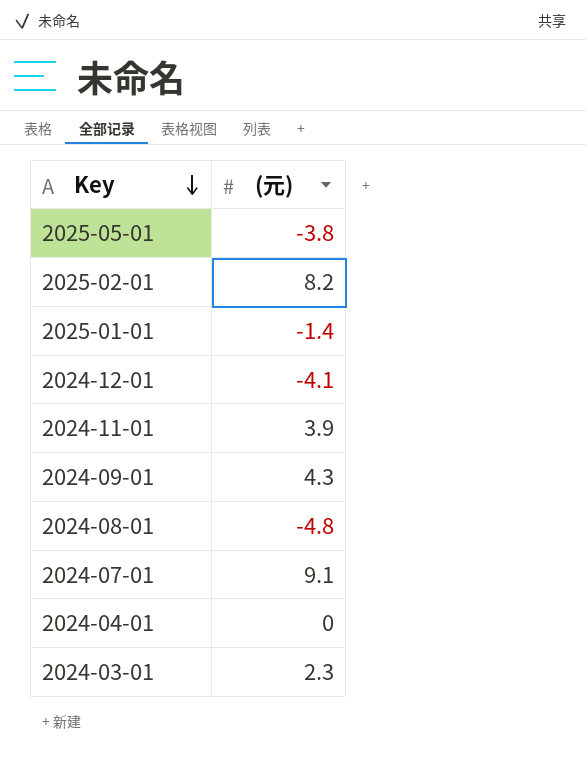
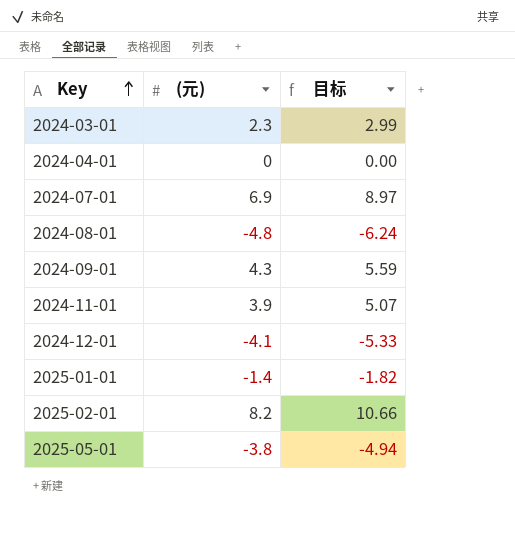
row order: Key descending -> Key ascending
column 目标 | formula: none -> [(元)] * 1.3
2024-07-01 | (元): 9.1 -> 6.9

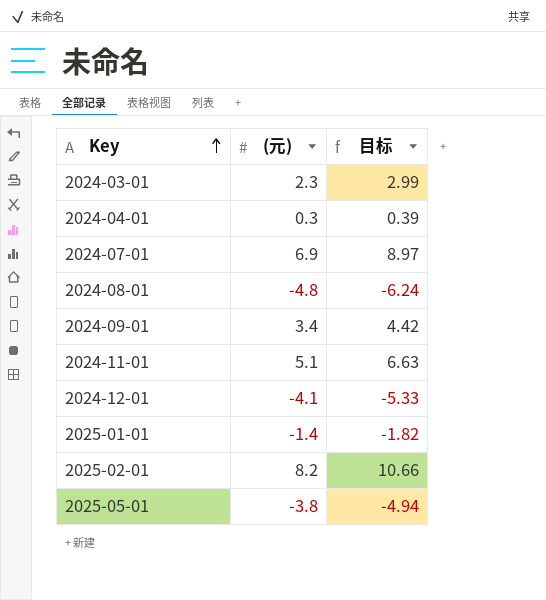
2024-04-01 | (元): 0 -> 0.3
2024-04-01 | 目标: 0.00 -> 0.39
2024-09-01 | (元): 4.3 -> 3.4
2024-09-01 | 目标: 5.59 -> 4.42
2024-11-01 | (元): 3.9 -> 5.1
2024-11-01 | 目标: 5.07 -> 6.63

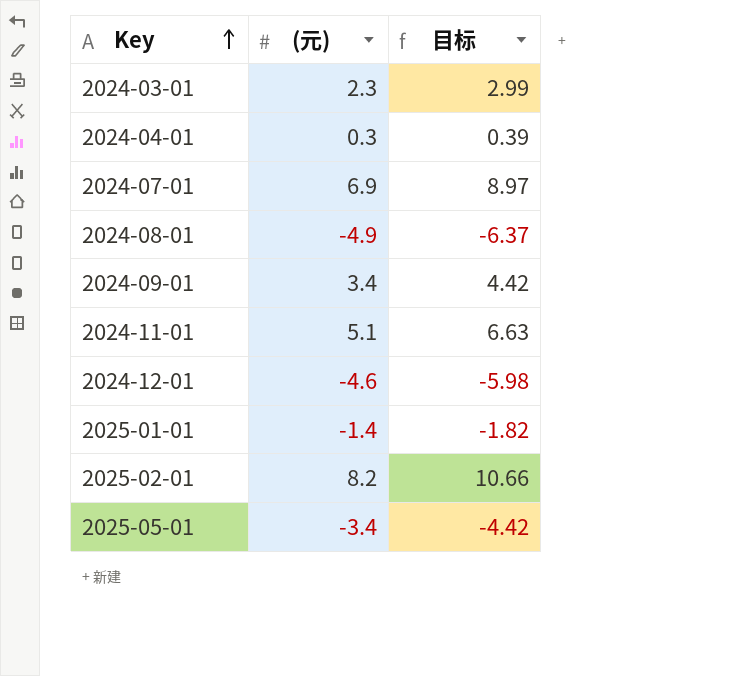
2024-08-01 | (元): -4.8 -> -4.9
2024-08-01 | 目标: -6.24 -> -6.37
2024-12-01 | (元): -4.1 -> -4.6
2024-12-01 | 目标: -5.33 -> -5.98
2025-05-01 | (元): -3.8 -> -3.4
2025-05-01 | 目标: -4.94 -> -4.42

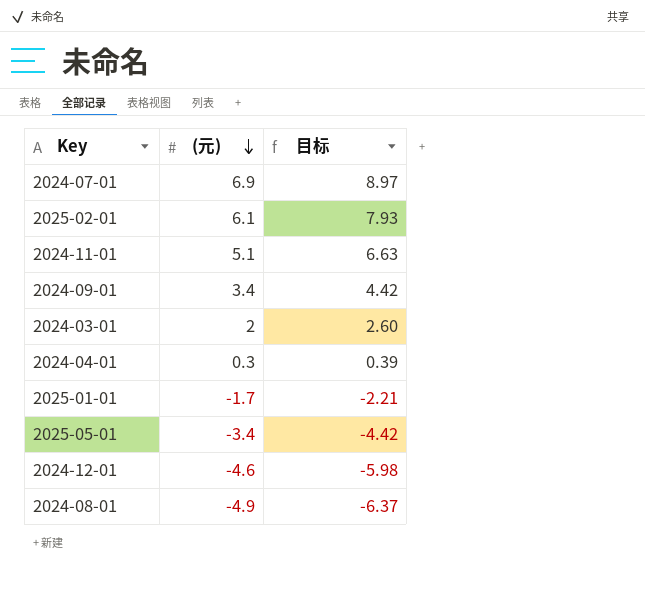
row order: Key ascending -> (元) descending
2025-02-01 | (元): 8.2 -> 6.1
2025-02-01 | 目标: 10.66 -> 7.93
2024-03-01 | (元): 2.3 -> 2
2024-03-01 | 目标: 2.99 -> 2.60
2025-01-01 | (元): -1.4 -> -1.7
2025-01-01 | 目标: -1.82 -> -2.21

